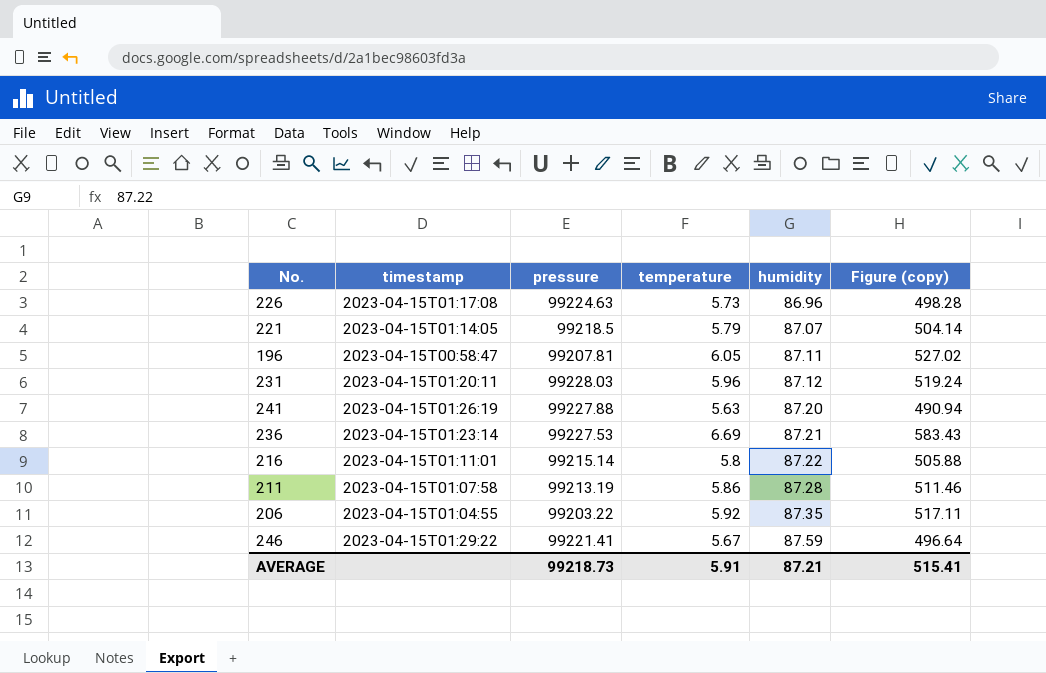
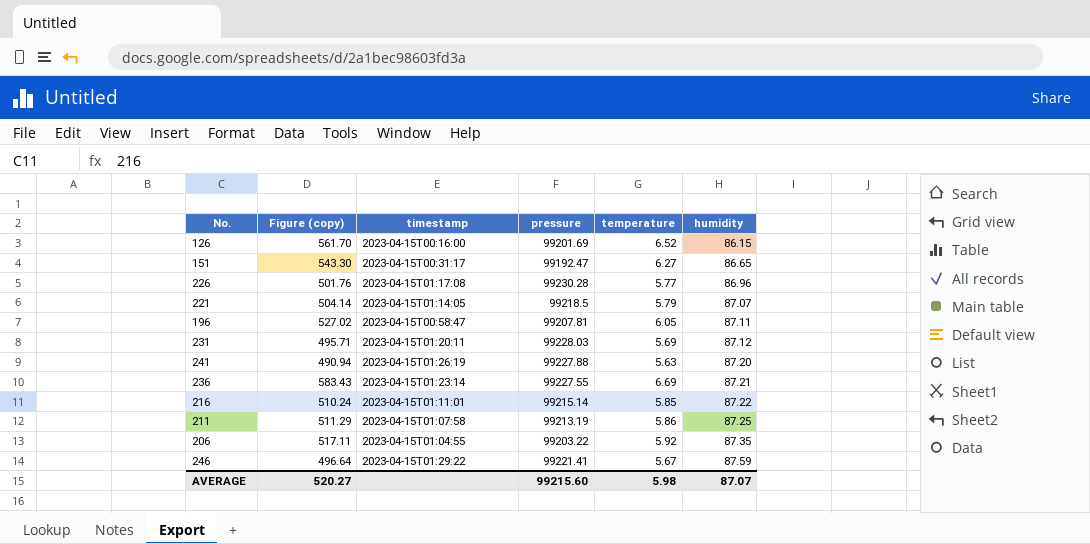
column Figure (copy) | position: 6 -> 2
row 126: none -> 561.70 | 2023-04-15T00:16:00 | 99201.69 | 6.52 | 86.15
row 151: none -> 543.30 | 2023-04-15T00:31:17 | 99192.47 | 6.27 | 86.65
226 | Figure (copy): 498.28 -> 501.76
226 | pressure: 99224.63 -> 99230.28
226 | temperature: 5.73 -> 5.77
231 | Figure (copy): 519.24 -> 495.71
231 | temperature: 5.96 -> 5.69
236 | pressure: 99227.53 -> 99227.55
216 | Figure (copy): 505.88 -> 510.24
216 | temperature: 5.8 -> 5.85
211 | Figure (copy): 511.46 -> 511.29
211 | humidity: 87.28 -> 87.25
AVERAGE | Figure (copy): 515.41 -> 520.27
AVERAGE | pressure: 99218.73 -> 99215.60
AVERAGE | temperature: 5.91 -> 5.98
AVERAGE | humidity: 87.21 -> 87.07

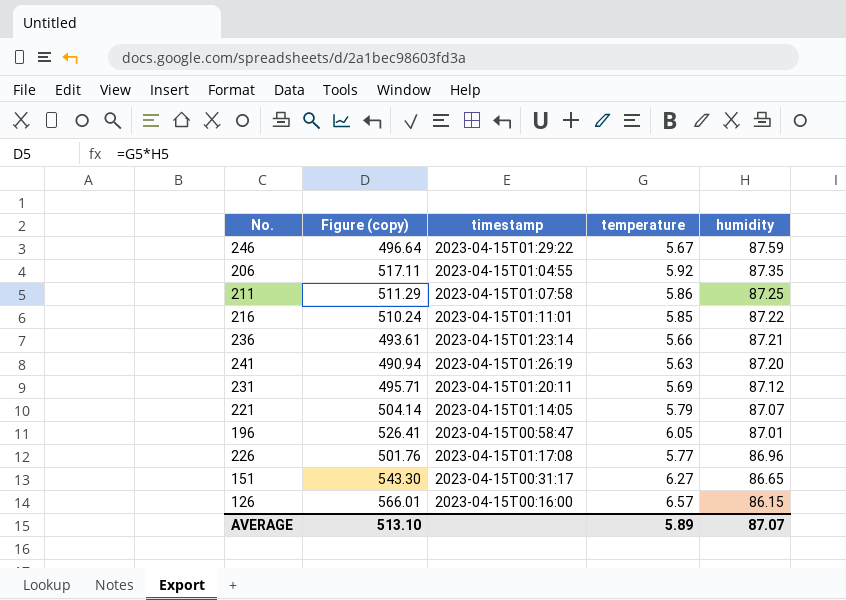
row order: humidity ascending -> humidity descending
column pressure | position: 4 -> none
236 | Figure (copy): 583.43 -> 493.61
236 | temperature: 6.69 -> 5.66
196 | Figure (copy): 527.02 -> 526.41
196 | humidity: 87.11 -> 87.01
126 | Figure (copy): 561.70 -> 566.01
126 | temperature: 6.52 -> 6.57
AVERAGE | Figure (copy): 520.27 -> 513.10
AVERAGE | temperature: 5.98 -> 5.89

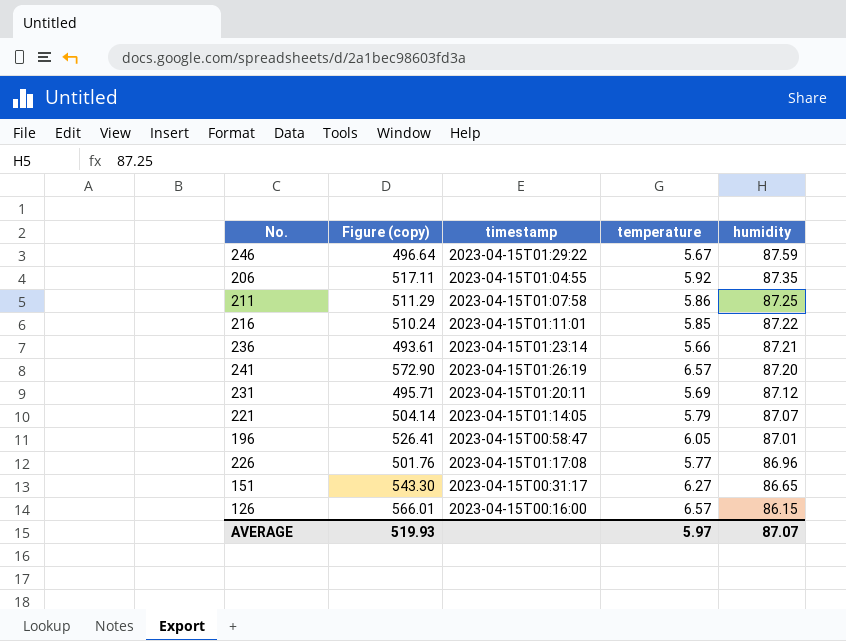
241 | Figure (copy): 490.94 -> 572.90
241 | temperature: 5.63 -> 6.57
AVERAGE | Figure (copy): 513.10 -> 519.93
AVERAGE | temperature: 5.89 -> 5.97

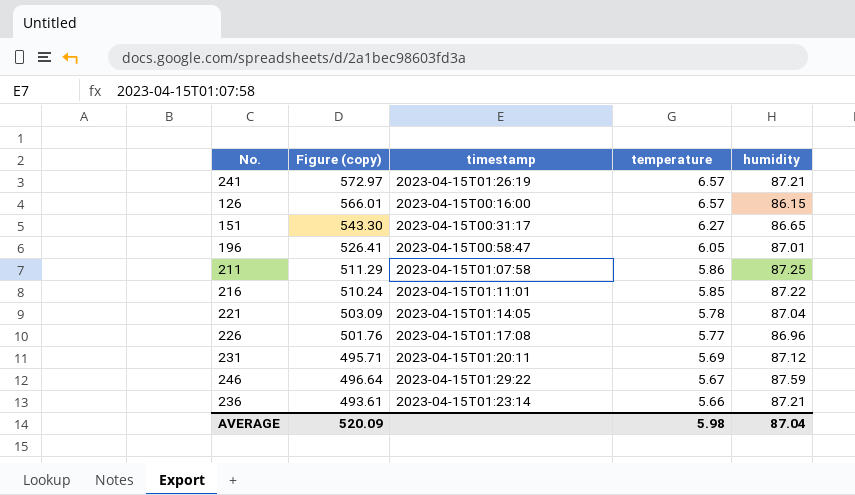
row order: humidity descending -> temperature descending
row 206: 517.11 | 2023-04-15T01:04:55 | 5.92 | 87.35 -> none
241 | Figure (copy): 572.90 -> 572.97
241 | humidity: 87.20 -> 87.21
221 | Figure (copy): 504.14 -> 503.09
221 | temperature: 5.79 -> 5.78
221 | humidity: 87.07 -> 87.04
AVERAGE | Figure (copy): 519.93 -> 520.09
AVERAGE | temperature: 5.97 -> 5.98
AVERAGE | humidity: 87.07 -> 87.04

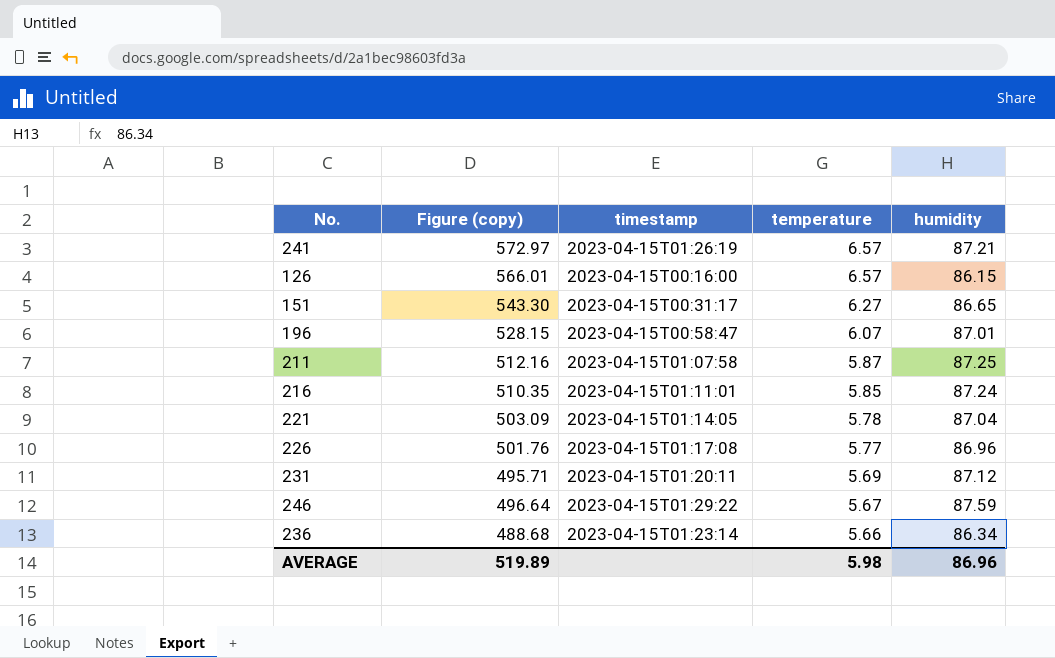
196 | Figure (copy): 526.41 -> 528.15
196 | temperature: 6.05 -> 6.07
211 | Figure (copy): 511.29 -> 512.16
211 | temperature: 5.86 -> 5.87
216 | Figure (copy): 510.24 -> 510.35
216 | humidity: 87.22 -> 87.24
236 | Figure (copy): 493.61 -> 488.68
236 | humidity: 87.21 -> 86.34
AVERAGE | Figure (copy): 520.09 -> 519.89
AVERAGE | humidity: 87.04 -> 86.96

